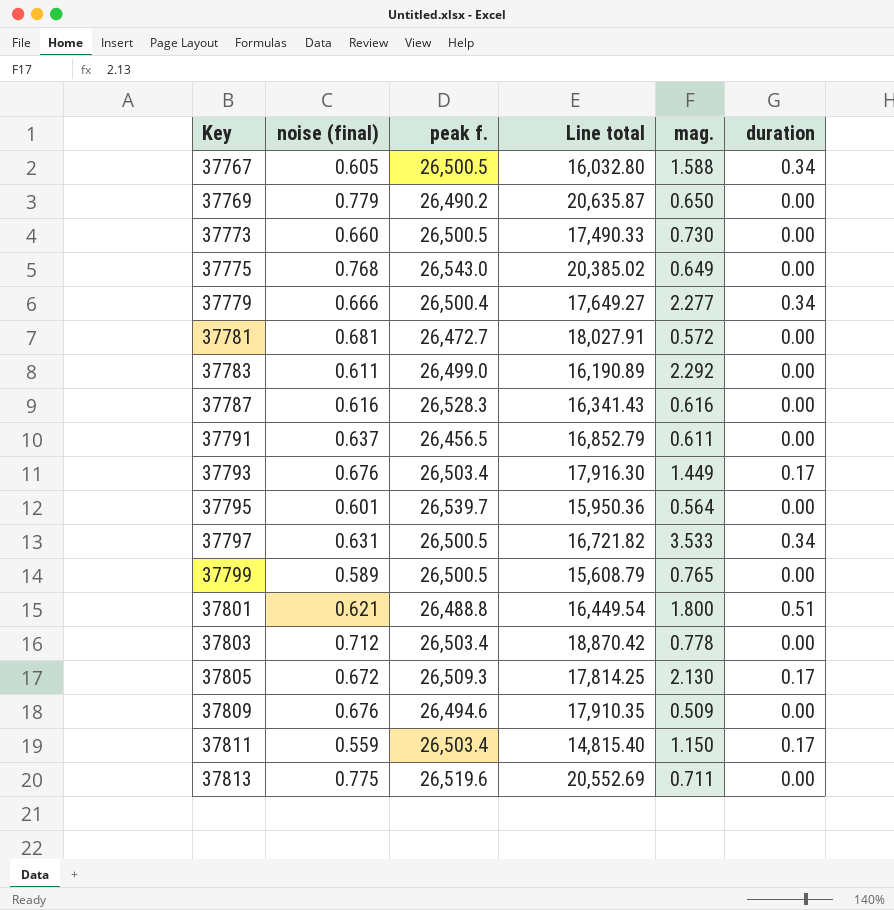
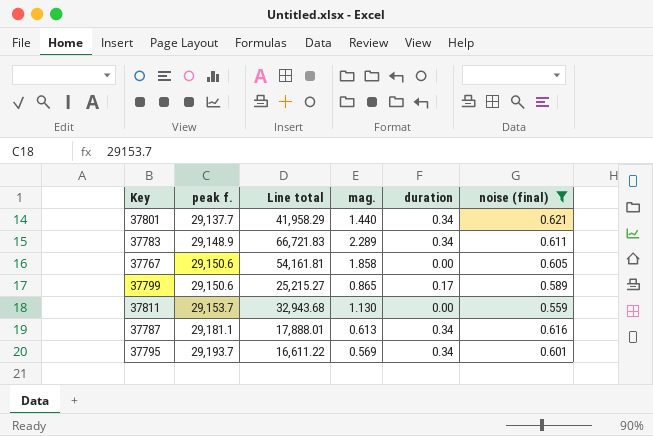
filter: none -> noise (final) <= 0.621
row order: Key ascending -> peak f. ascending
column Line total | formula: [noise (final)] * [peak f.] -> [peak f.] * [mag.]
column noise (final) | position: 2 -> 6
37801 | peak f.: 26,488.8 -> 29,137.7
37801 | mag.: 1.800 -> 1.440
37801 | duration: 0.51 -> 0.34
37783 | peak f.: 26,499.0 -> 29,148.9
37783 | mag.: 2.292 -> 2.289
37783 | duration: 0.00 -> 0.34
37767 | peak f.: 26,500.5 -> 29,150.6
37767 | mag.: 1.588 -> 1.858
37767 | duration: 0.34 -> 0.00
37799 | peak f.: 26,500.5 -> 29,150.6
37799 | mag.: 0.765 -> 0.865
37799 | duration: 0.00 -> 0.17
37811 | peak f.: 26,503.4 -> 29,153.7
37811 | mag.: 1.150 -> 1.130
37811 | duration: 0.17 -> 0.00
37787 | peak f.: 26,528.3 -> 29,181.1
37787 | mag.: 0.616 -> 0.613
37787 | duration: 0.00 -> 0.34
37795 | peak f.: 26,539.7 -> 29,193.7
37795 | mag.: 0.564 -> 0.569
37795 | duration: 0.00 -> 0.34

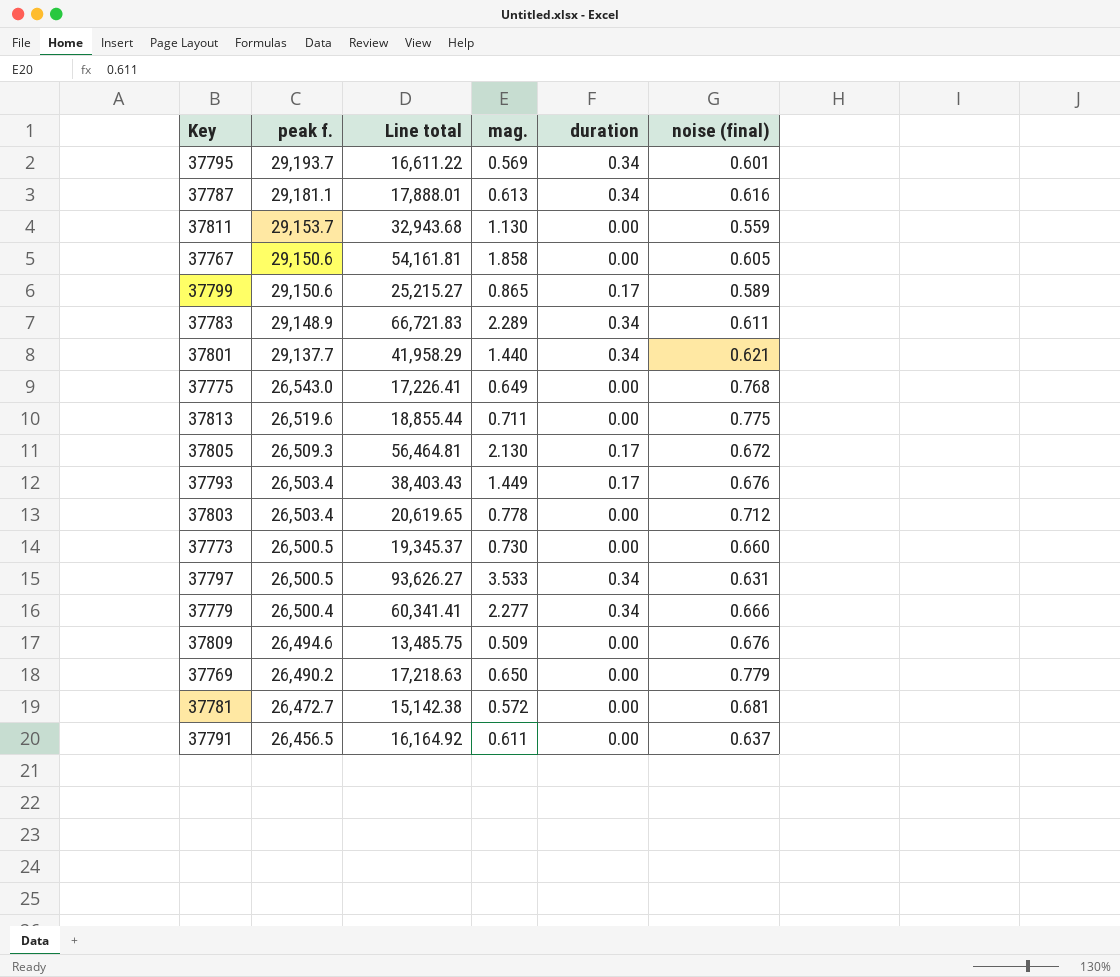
filter: noise (final) <= 0.621 -> none
row order: peak f. ascending -> peak f. descending

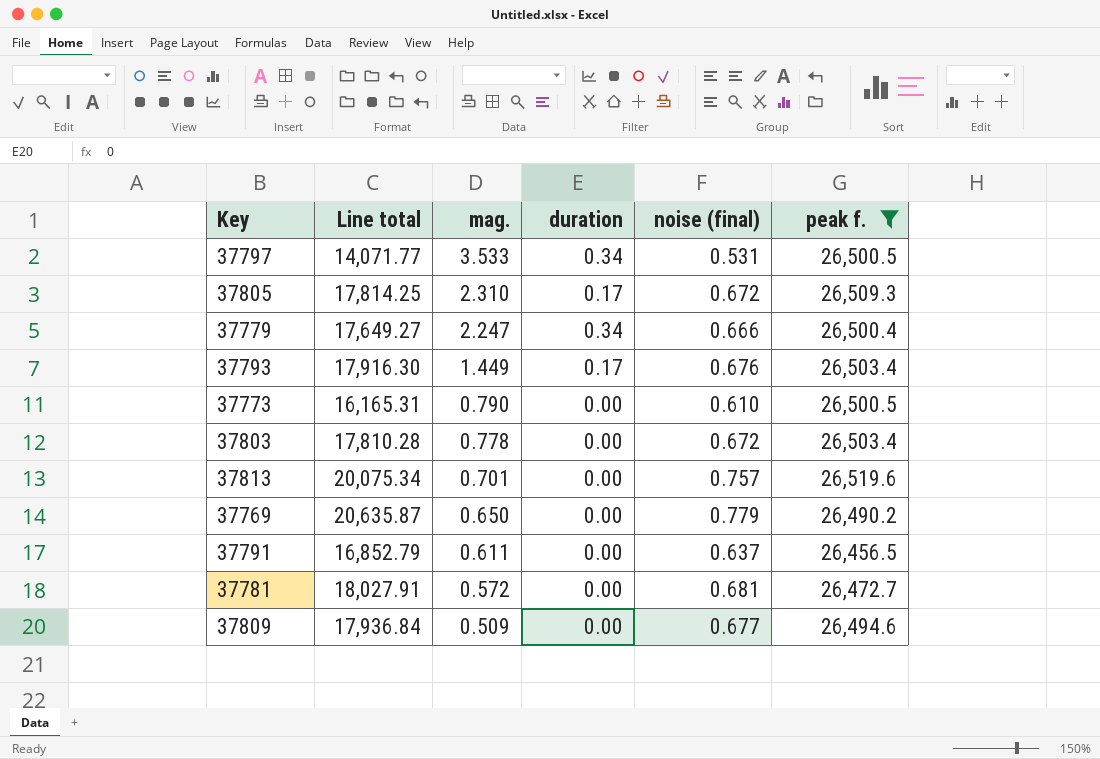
filter: none -> peak f. <= 26,519.6
row order: peak f. descending -> mag. descending
column Line total | formula: [peak f.] * [mag.] -> [noise (final)] * [peak f.]
column peak f. | position: 2 -> 6
37797 | noise (final): 0.631 -> 0.531
37805 | mag.: 2.130 -> 2.310
37779 | mag.: 2.277 -> 2.247
37773 | mag.: 0.730 -> 0.790
37773 | noise (final): 0.660 -> 0.610
37803 | noise (final): 0.712 -> 0.672
37813 | mag.: 0.711 -> 0.701
37813 | noise (final): 0.775 -> 0.757
37809 | noise (final): 0.676 -> 0.677

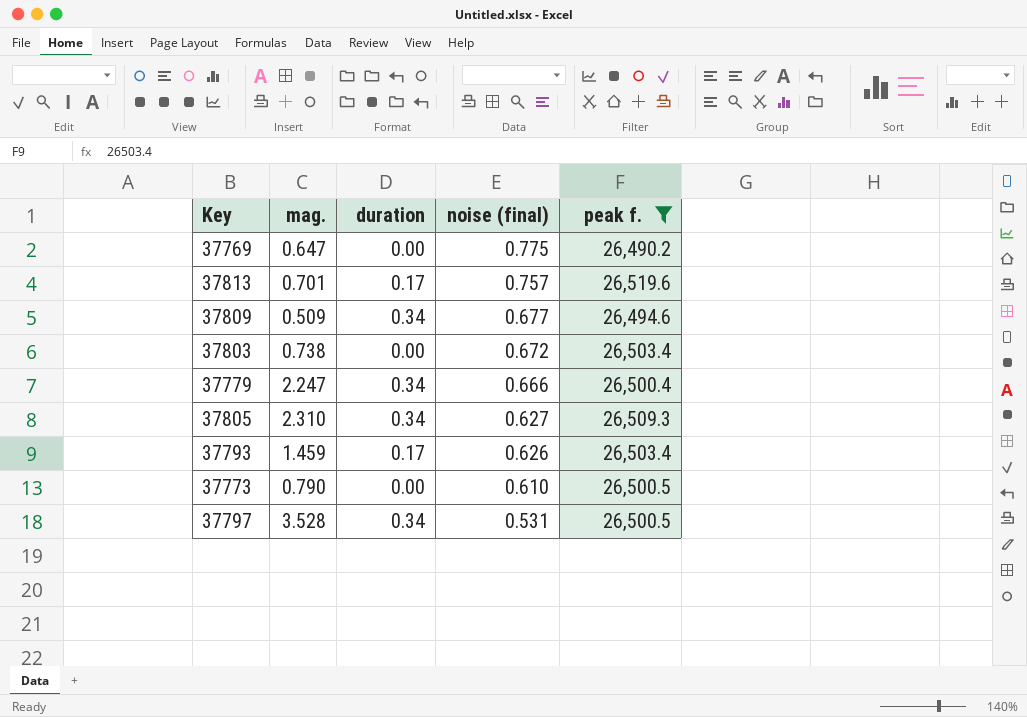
row order: mag. descending -> noise (final) descending
column Line total | formula: [noise (final)] * [peak f.] -> none
row 37791: 16,852.79 | 0.611 | 0.00 | 0.637 | 26,456.5 -> none
row 37781: 18,027.91 | 0.572 | 0.00 | 0.681 | 26,472.7 -> none
37769 | mag.: 0.650 -> 0.647
37769 | noise (final): 0.779 -> 0.775
37813 | duration: 0.00 -> 0.17
37809 | duration: 0.00 -> 0.34
37803 | mag.: 0.778 -> 0.738
37805 | duration: 0.17 -> 0.34
37805 | noise (final): 0.672 -> 0.627
37793 | mag.: 1.449 -> 1.459
37793 | noise (final): 0.676 -> 0.626
37797 | mag.: 3.533 -> 3.528

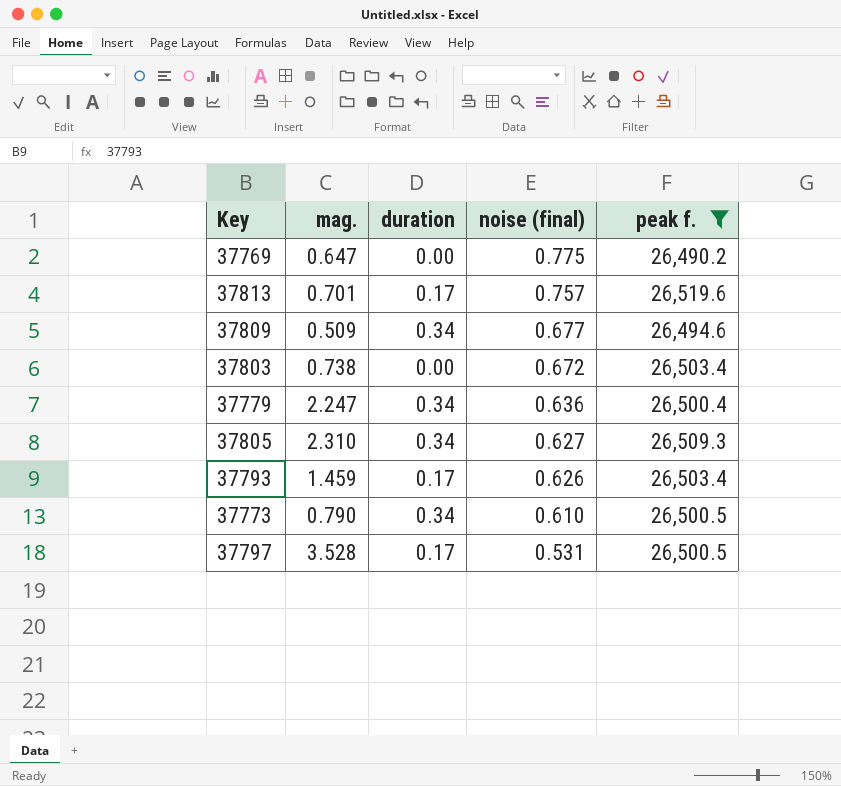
37779 | noise (final): 0.666 -> 0.636
37773 | duration: 0.00 -> 0.34
37797 | duration: 0.34 -> 0.17

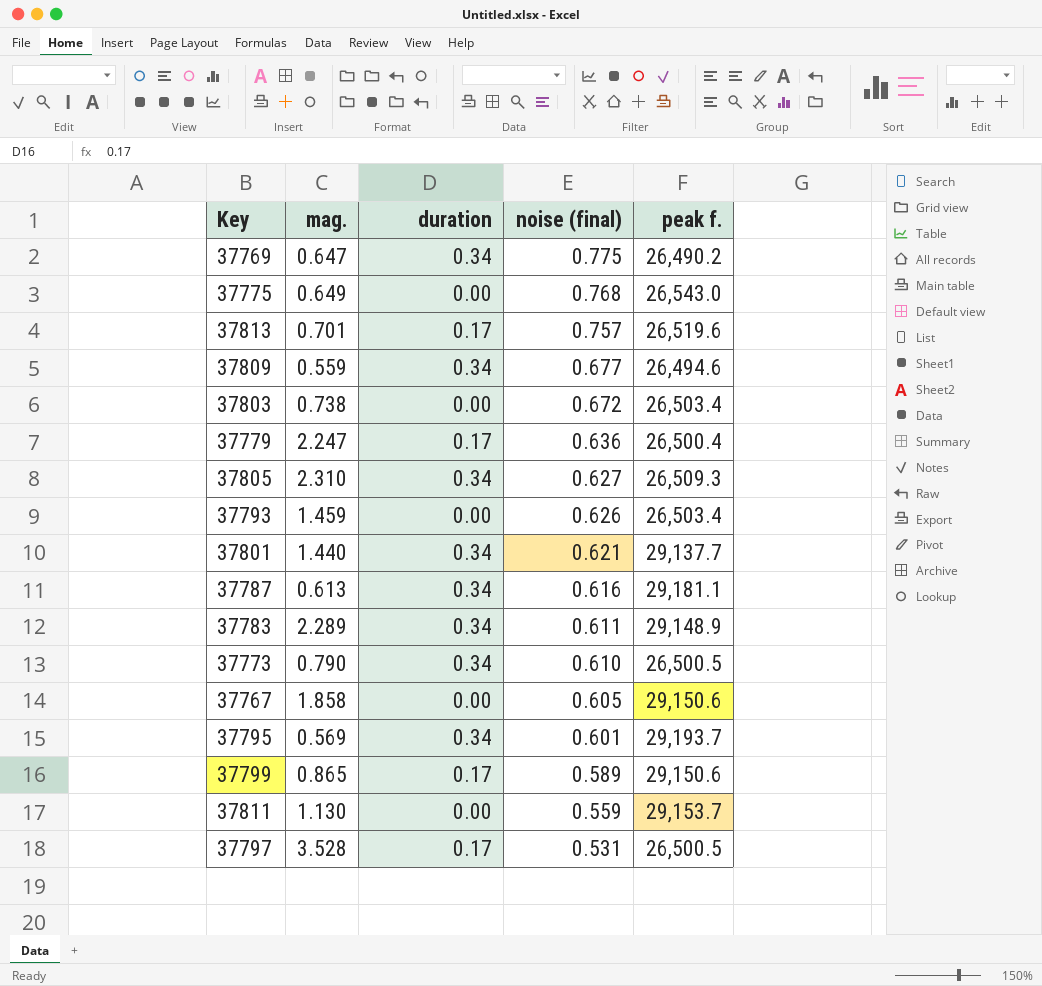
filter: peak f. <= 26,519.6 -> none
37769 | duration: 0.00 -> 0.34
37809 | mag.: 0.509 -> 0.559
37779 | duration: 0.34 -> 0.17
37793 | duration: 0.17 -> 0.00

